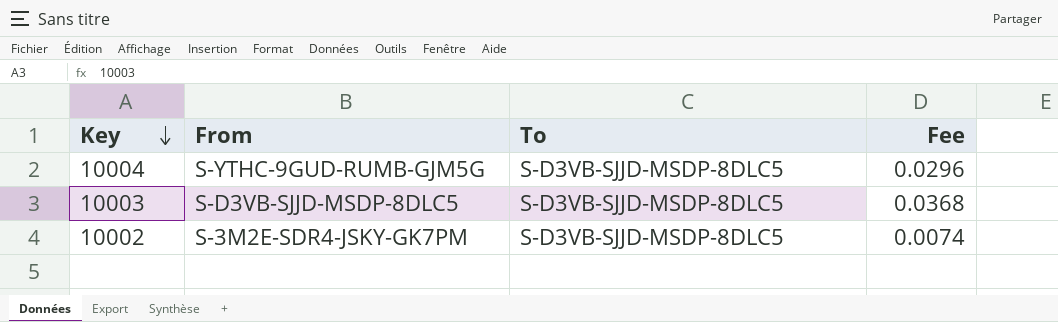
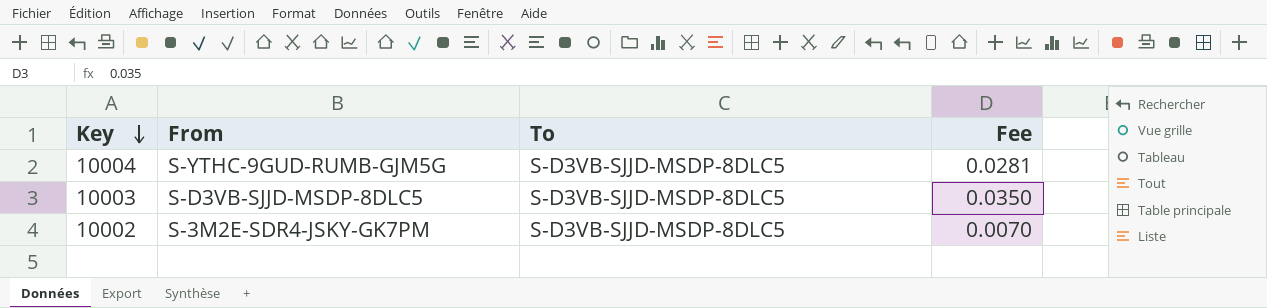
10004 | Fee: 0.0296 -> 0.0281
10003 | Fee: 0.0368 -> 0.0350
10002 | Fee: 0.0074 -> 0.0070

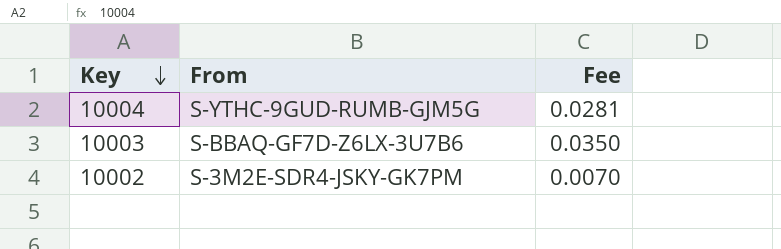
column To | position: 3 -> none
10003 | From: S-D3VB-SJJD-MSDP-8DLC5 -> S-BBAQ-GF7D-Z6LX-3U7B6

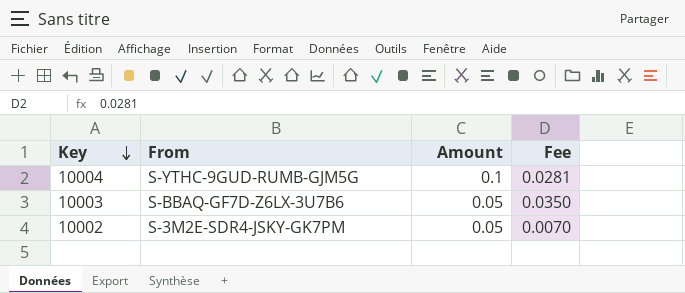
column Amount | position: none -> 3

